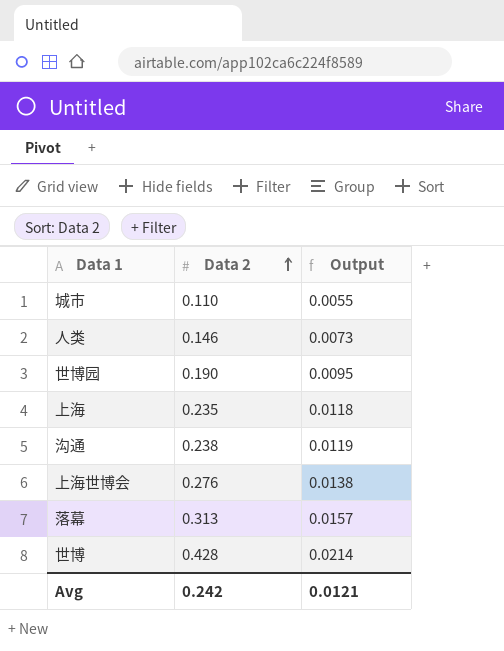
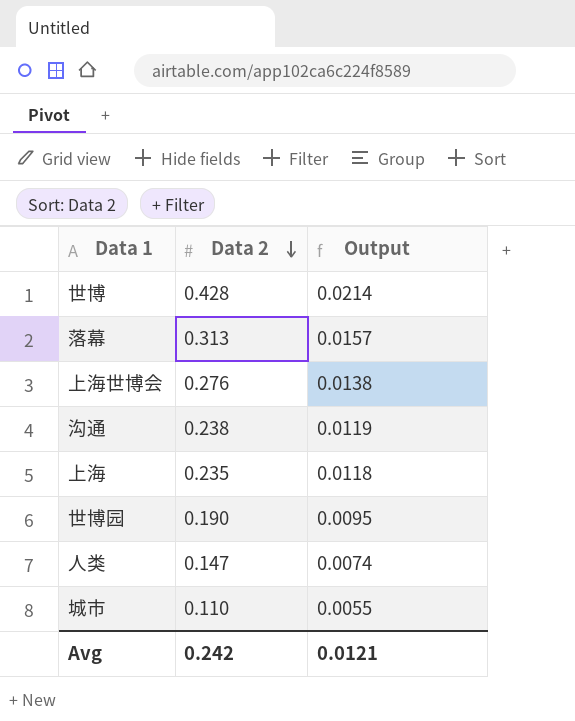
row order: Data 2 ascending -> Data 2 descending
人类 | Data 2: 0.146 -> 0.147
人类 | Output: 0.0073 -> 0.0074

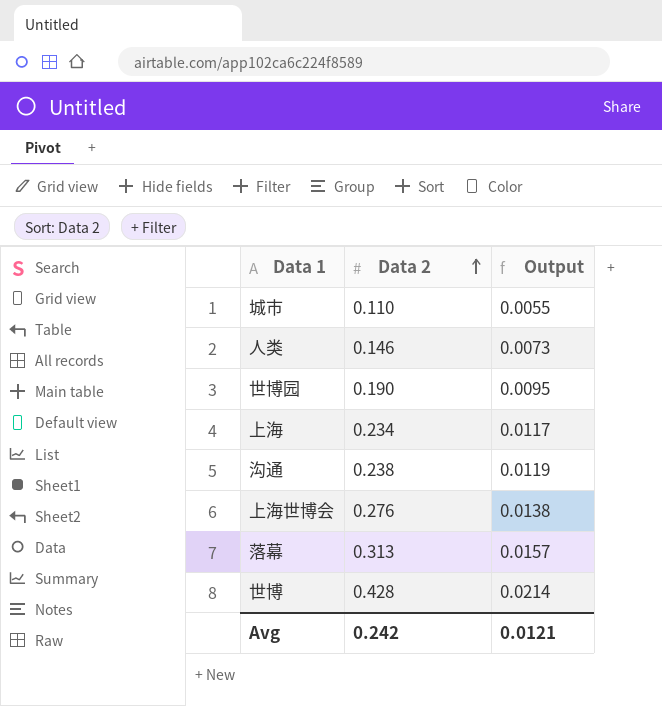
row order: Data 2 descending -> Data 2 ascending
人类 | Data 2: 0.147 -> 0.146
人类 | Output: 0.0074 -> 0.0073
上海 | Data 2: 0.235 -> 0.234
上海 | Output: 0.0118 -> 0.0117

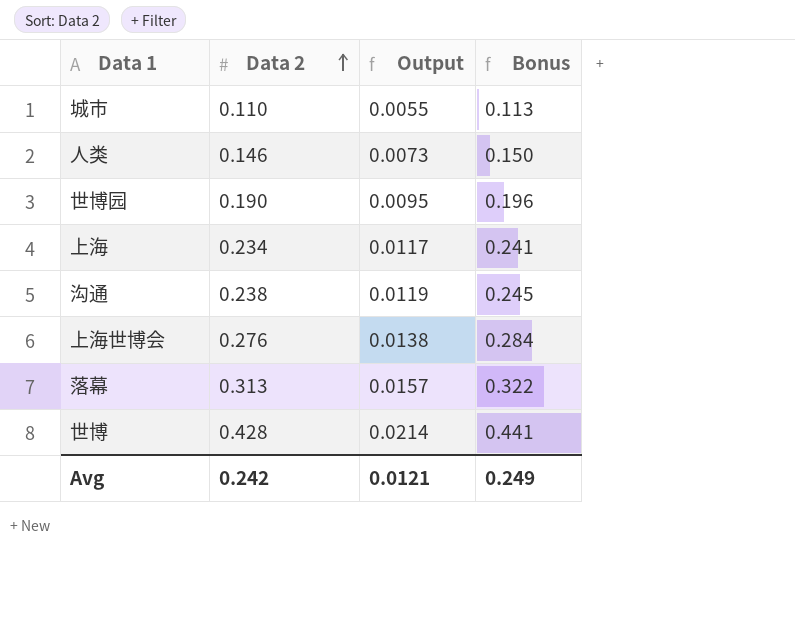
column Bonus | formula: none -> [Data 2] * 1.03

